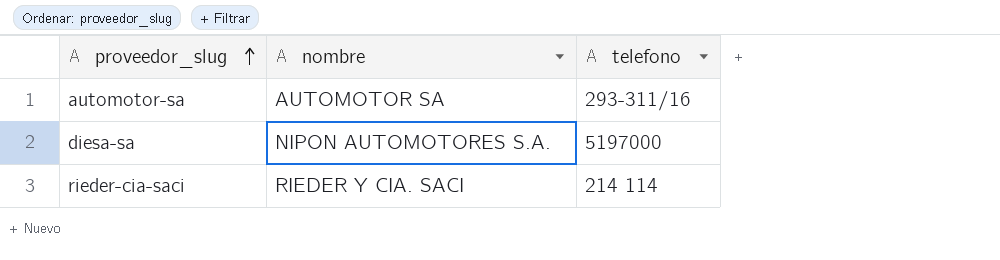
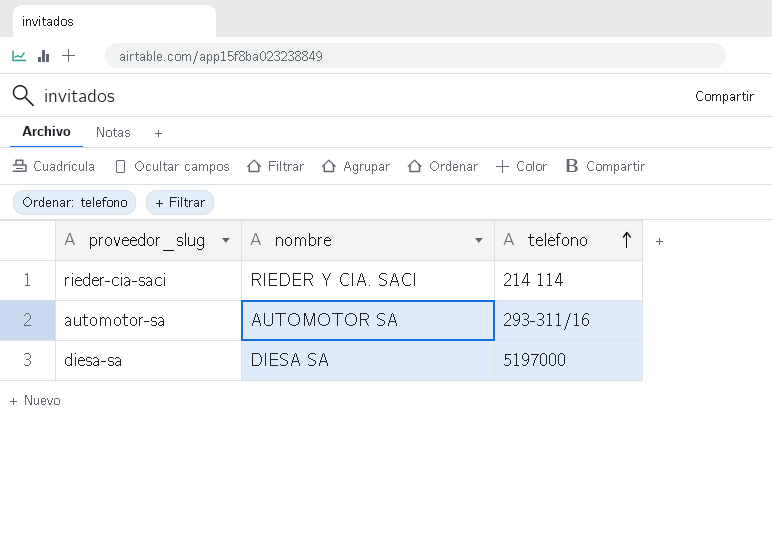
row order: proveedor_slug ascending -> telefono ascending
diesa-sa | nombre: NIPON AUTOMOTORES S.A. -> DIESA SA

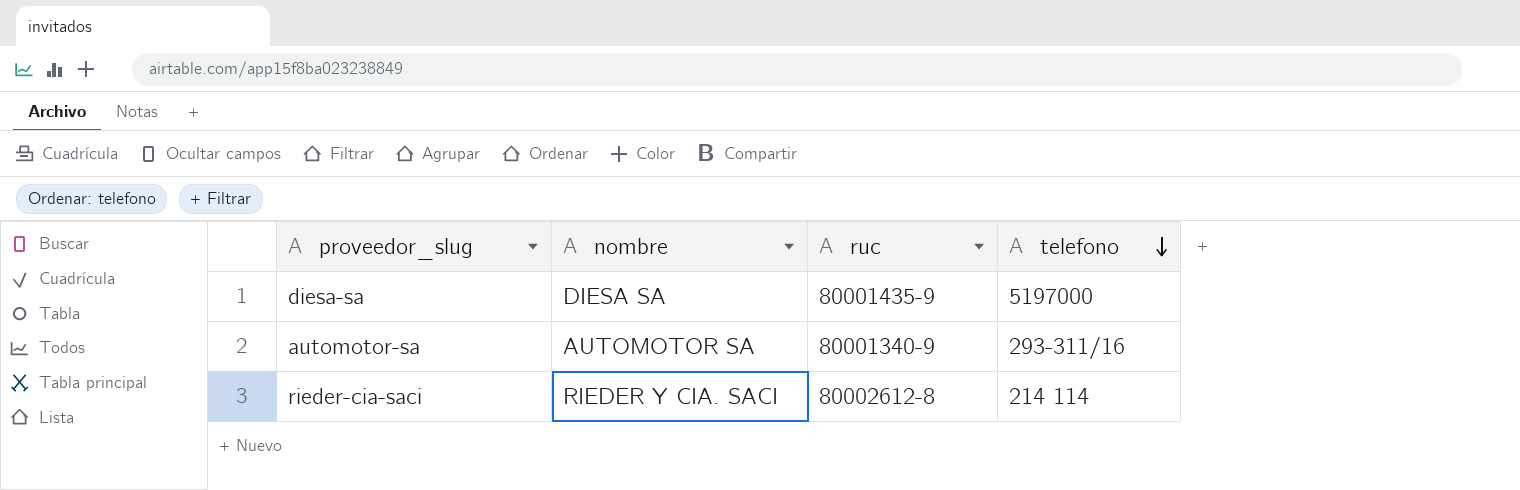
row order: telefono ascending -> telefono descending
column ruc | position: none -> 3

